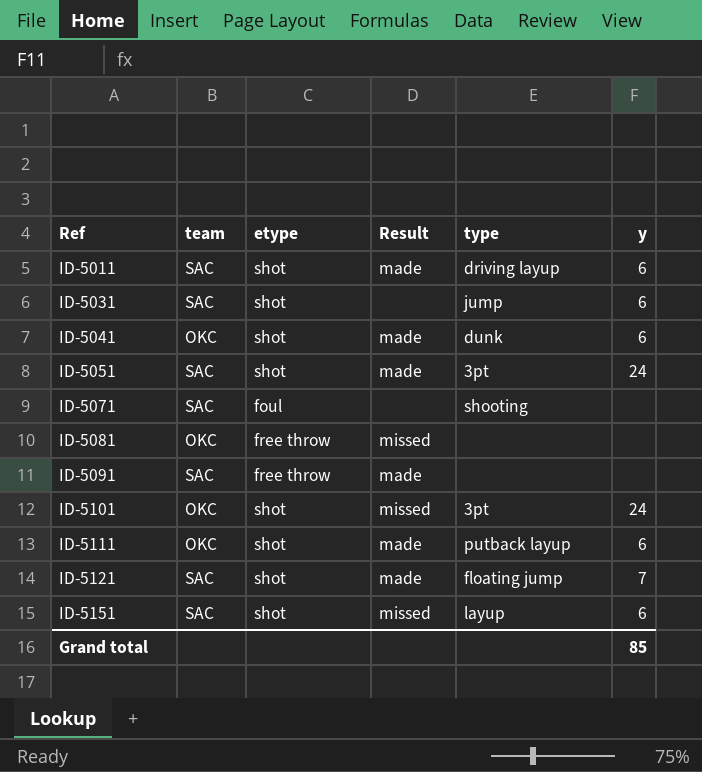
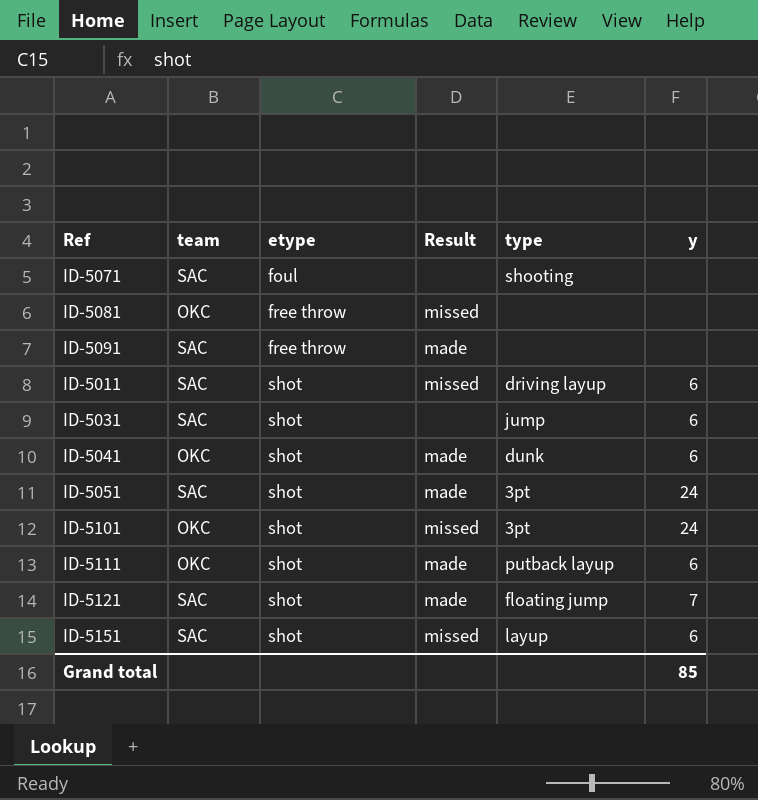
row order: Ref ascending -> etype ascending
ID-5011 | Result: made -> missed

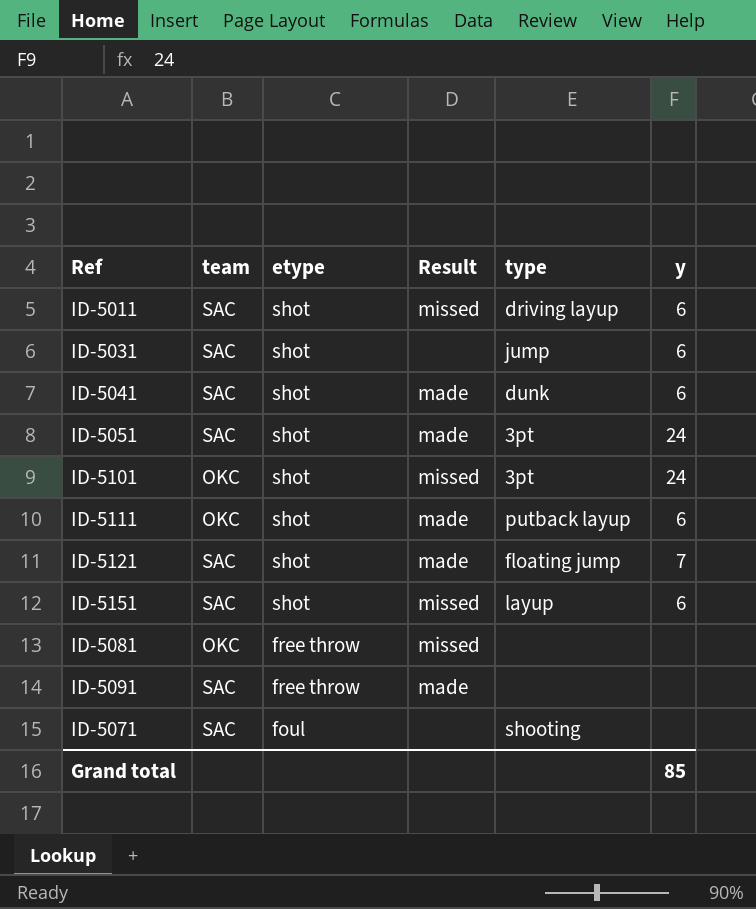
row order: etype ascending -> etype descending
ID-5041 | team: OKC -> SAC

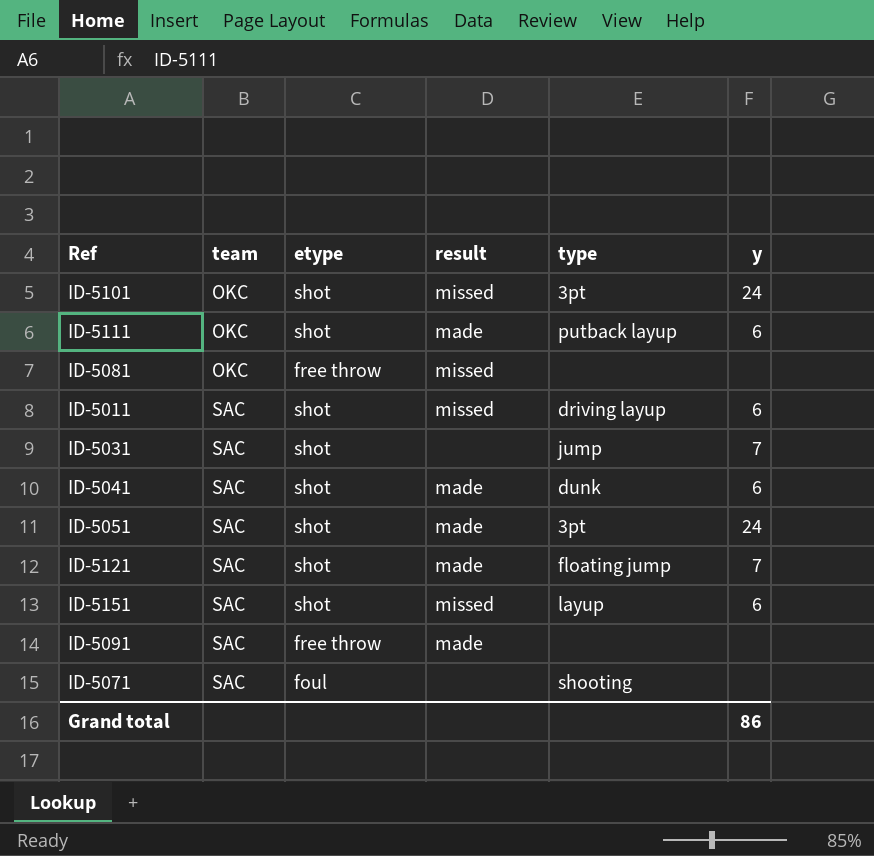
row order: etype descending -> team ascending
column name: Result -> result
ID-5031 | y: 6 -> 7
Grand total | y: 85 -> 86

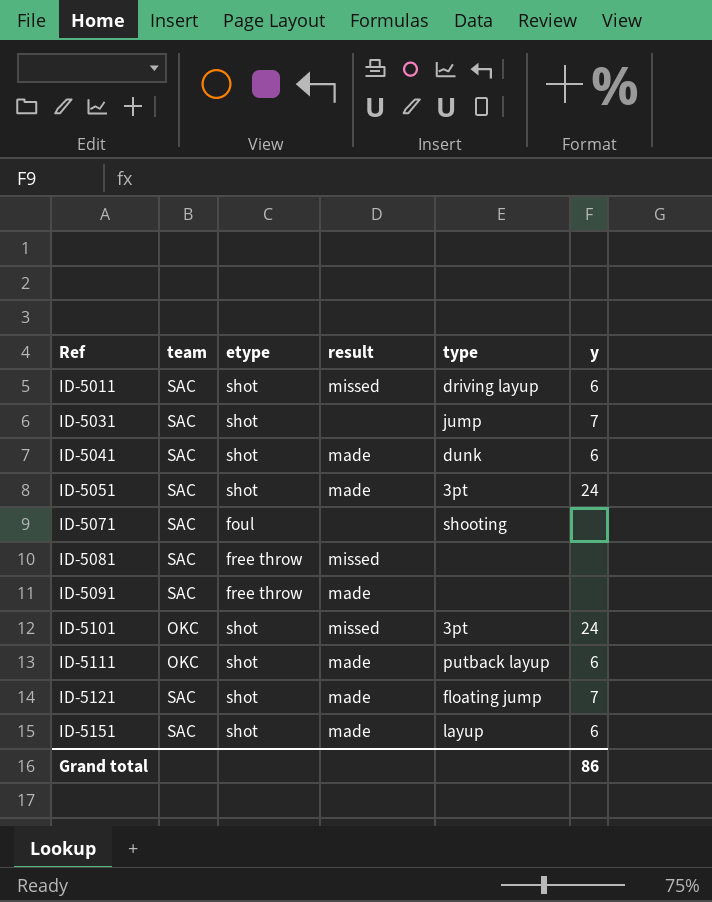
row order: team ascending -> Ref ascending
ID-5081 | team: OKC -> SAC
ID-5151 | result: missed -> made

